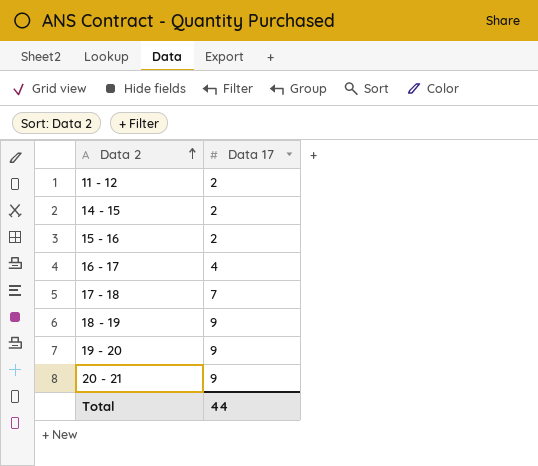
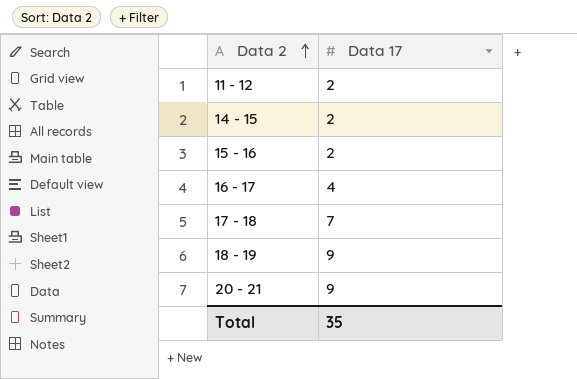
row 19 - 20: 9 -> none
Total | Data 17: 44 -> 35

